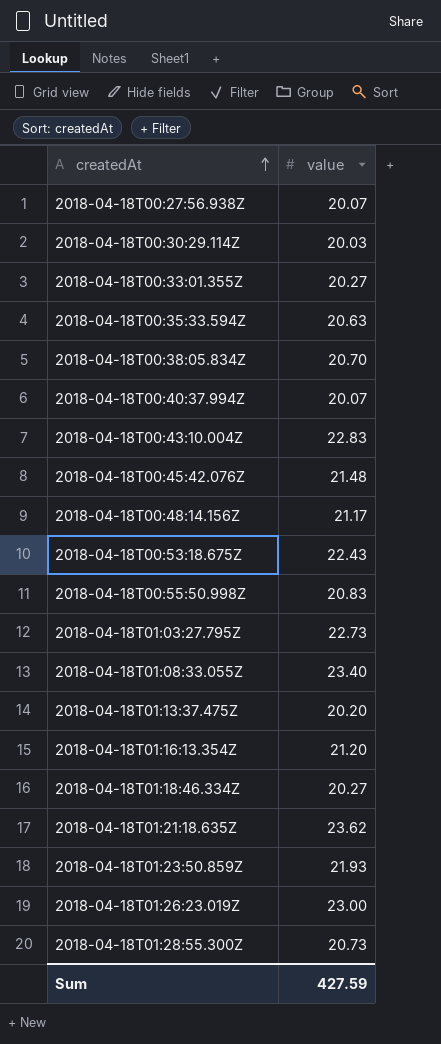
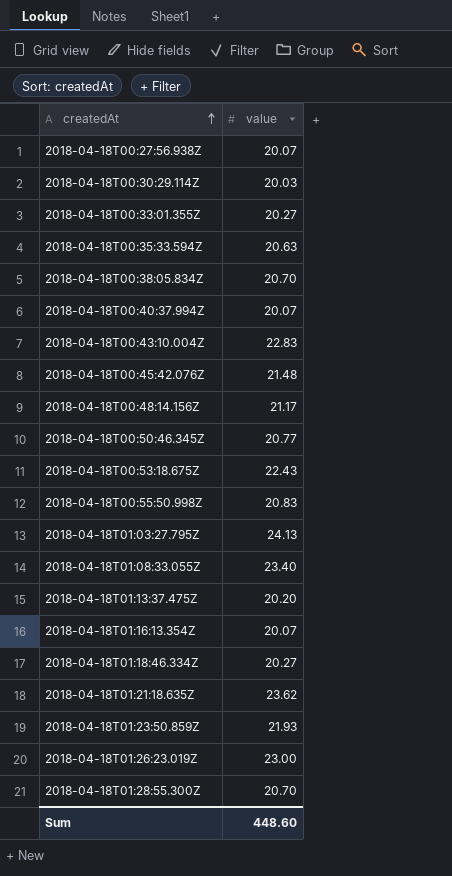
row 2018-04-18T00:50:46.345Z: none -> 20.77
2018-04-18T01:03:27.795Z | value: 22.73 -> 24.13
2018-04-18T01:16:13.354Z | value: 21.20 -> 20.07
2018-04-18T01:28:55.300Z | value: 20.73 -> 20.70
Sum | value: 427.59 -> 448.60

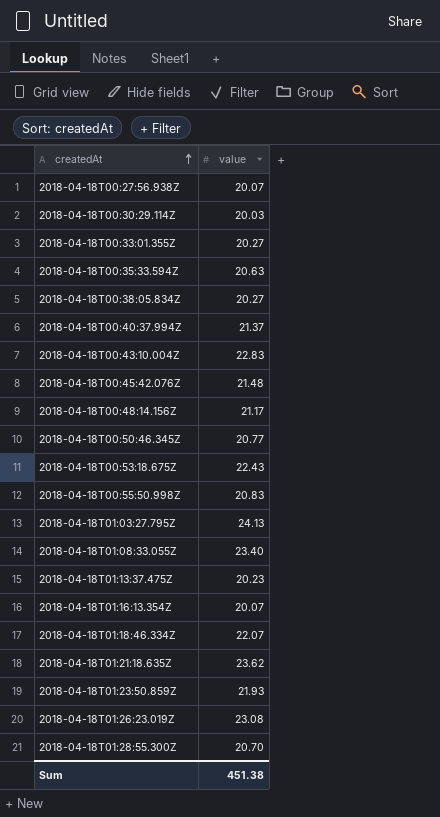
2018-04-18T00:38:05.834Z | value: 20.70 -> 20.27
2018-04-18T00:40:37.994Z | value: 20.07 -> 21.37
2018-04-18T01:13:37.475Z | value: 20.20 -> 20.23
2018-04-18T01:18:46.334Z | value: 20.27 -> 22.07
2018-04-18T01:26:23.019Z | value: 23.00 -> 23.08
Sum | value: 448.60 -> 451.38

